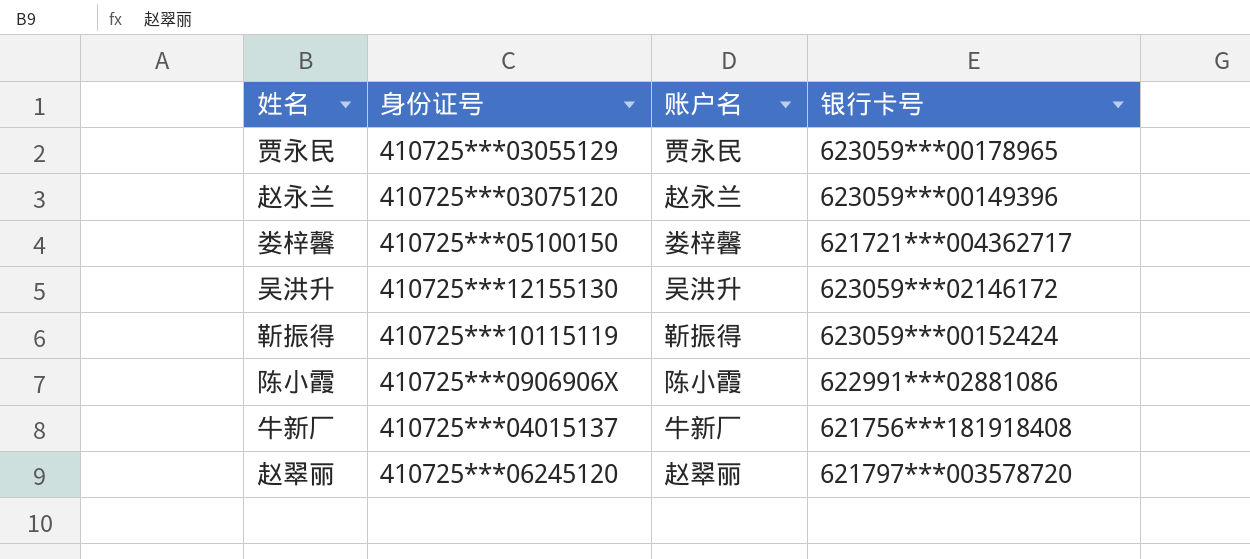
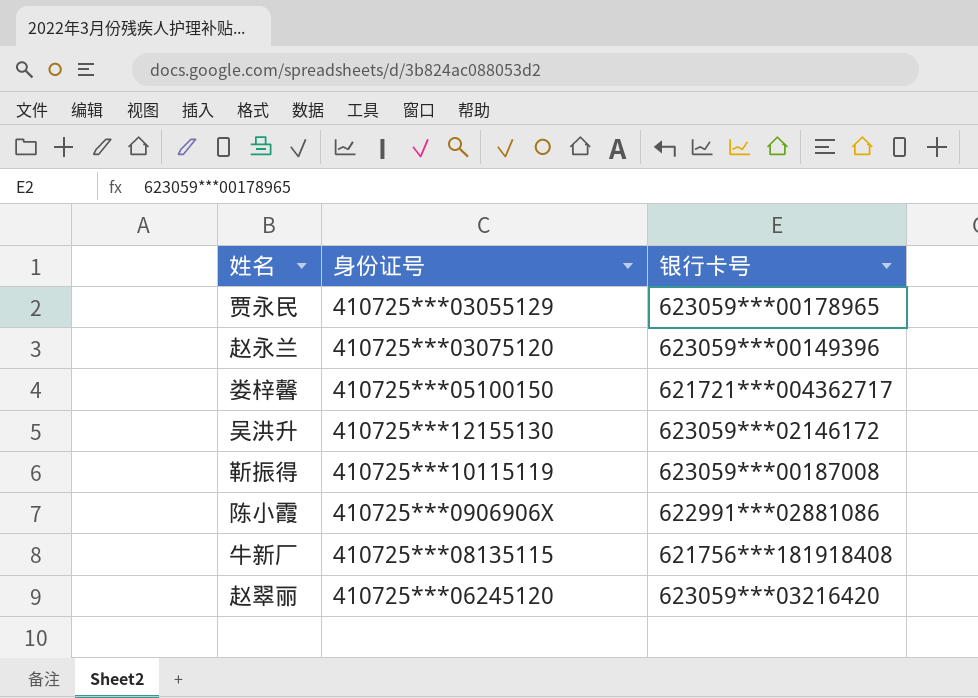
column 账户名 | position: 3 -> none
靳振得 | 银行卡号: 623059***00152424 -> 623059***00187008
牛新厂 | 身份证号: 410725***04015137 -> 410725***08135115
赵翠丽 | 银行卡号: 621797***003578720 -> 623059***03216420

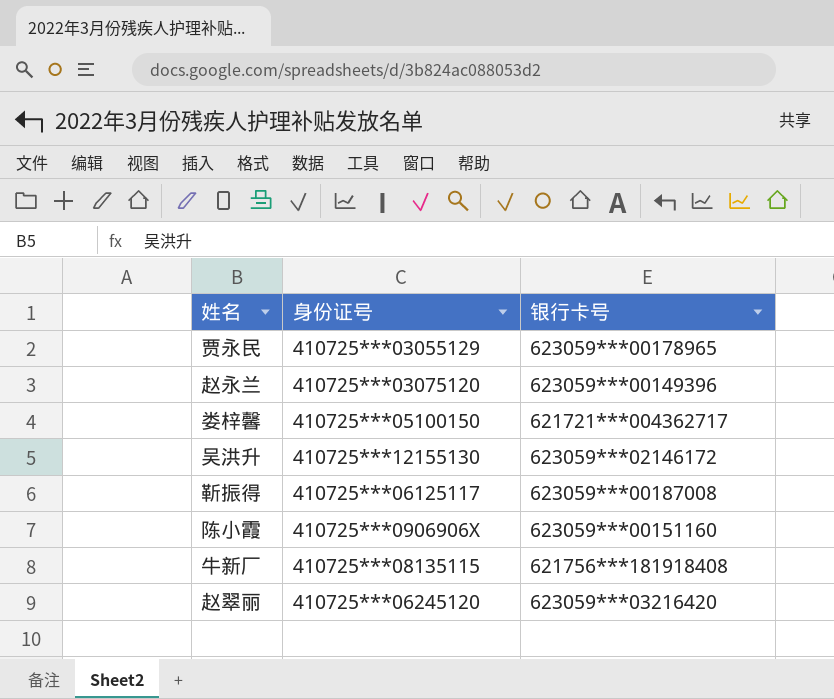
靳振得 | 身份证号: 410725***10115119 -> 410725***06125117
陈小霞 | 银行卡号: 622991***02881086 -> 623059***00151160

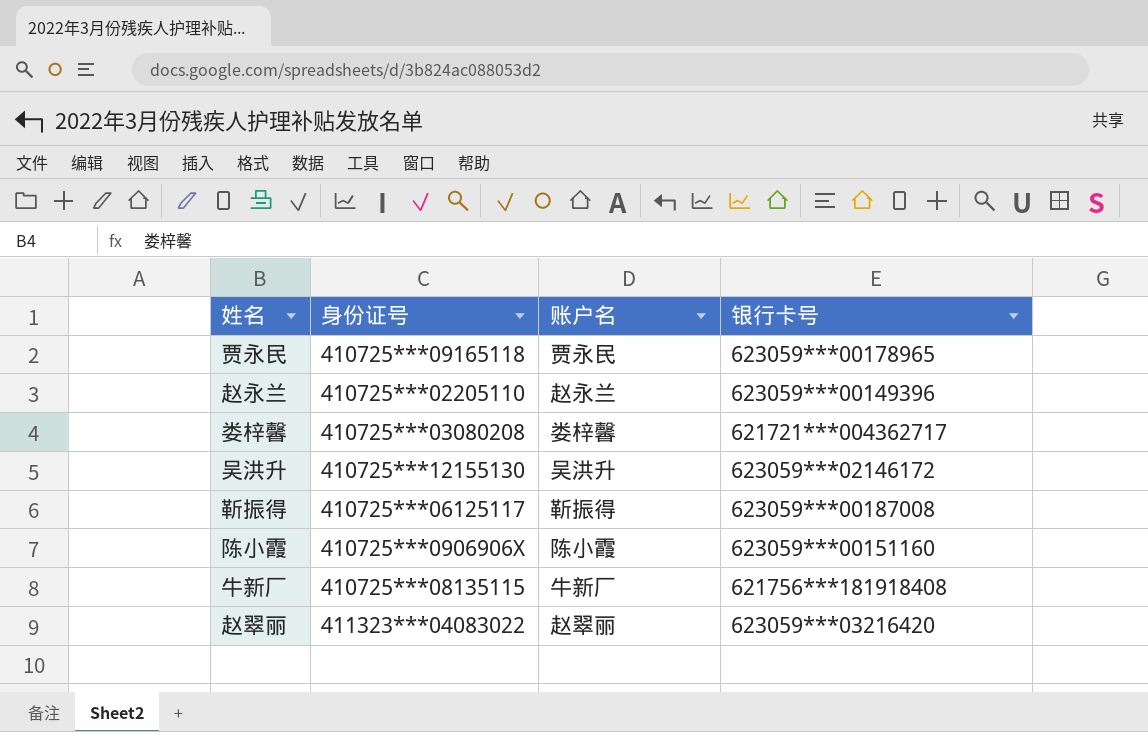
column 账户名 | position: none -> 3
贾永民 | 身份证号: 410725***03055129 -> 410725***09165118
赵永兰 | 身份证号: 410725***03075120 -> 410725***02205110
娄梓馨 | 身份证号: 410725***05100150 -> 410725***03080208
赵翠丽 | 身份证号: 410725***06245120 -> 411323***04083022

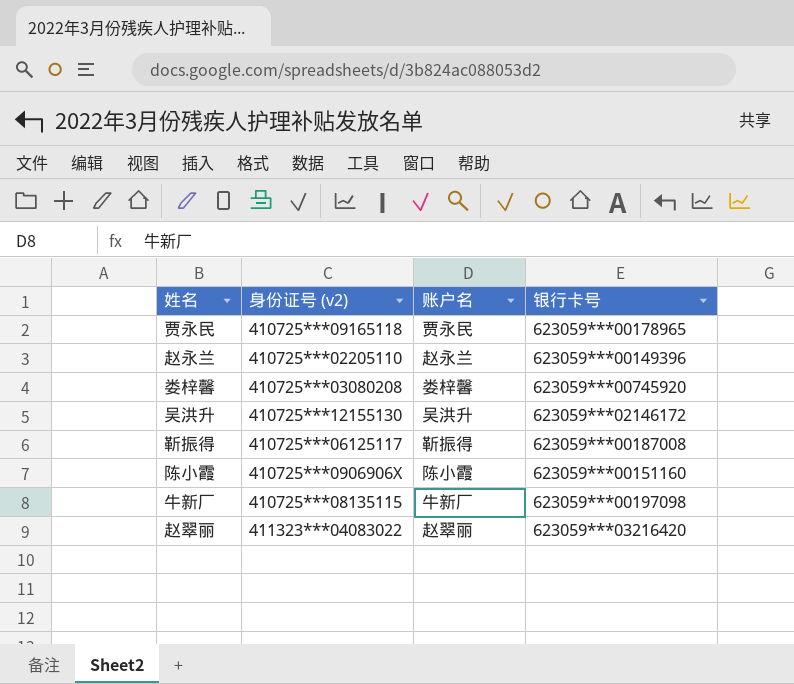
column name: 身份证号 -> 身份证号 (v2)
娄梓馨 | 银行卡号: 621721***004362717 -> 623059***00745920
牛新厂 | 银行卡号: 621756***181918408 -> 623059***00197098

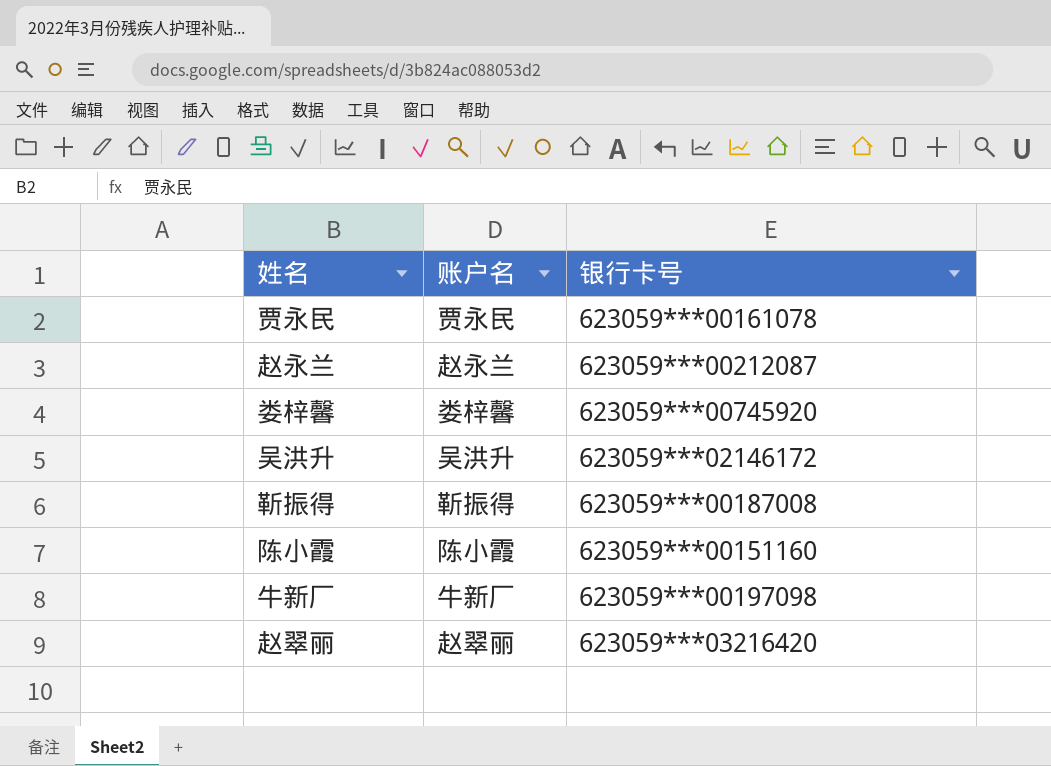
column 身份证号 (v2) | position: 2 -> none
贾永民 | 银行卡号: 623059***00178965 -> 623059***00161078
赵永兰 | 银行卡号: 623059***00149396 -> 623059***00212087

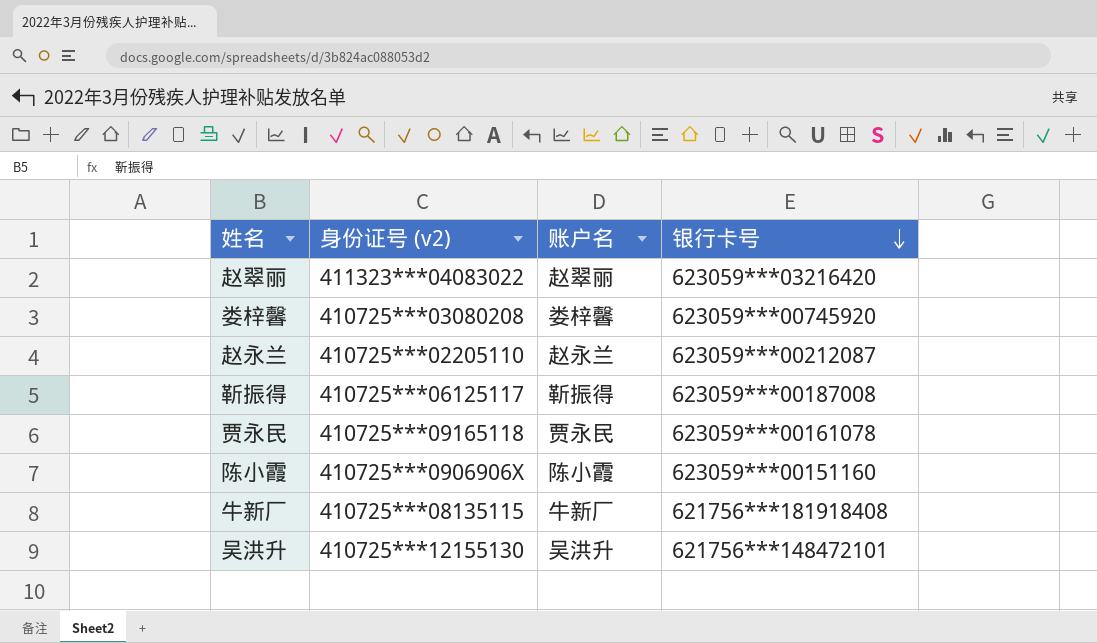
row order: none -> 银行卡号 descending
column 身份证号 (v2) | position: none -> 2
牛新厂 | 银行卡号: 623059***00197098 -> 621756***181918408
吴洪升 | 银行卡号: 623059***02146172 -> 621756***148472101

